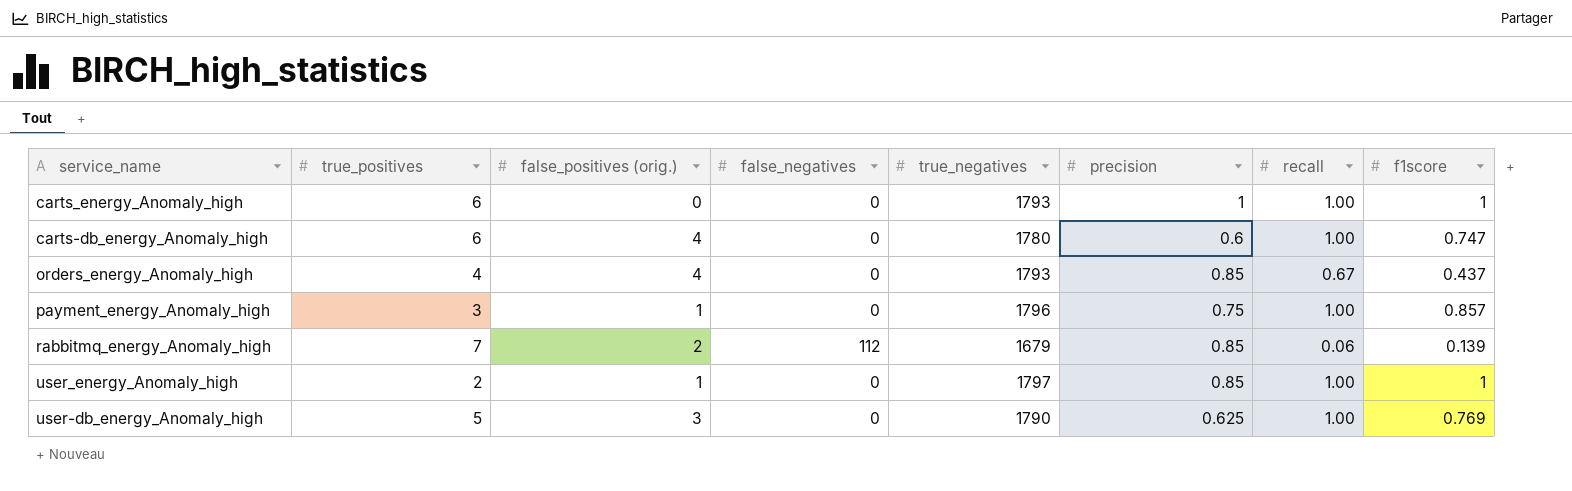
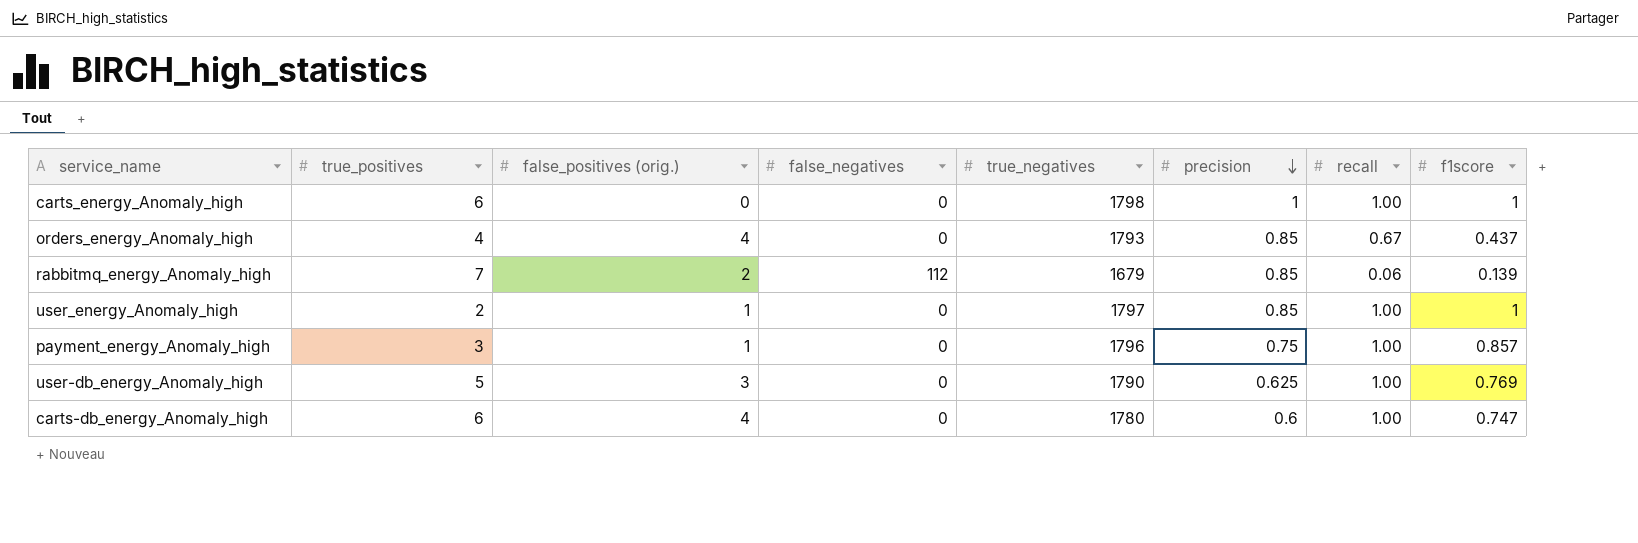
row order: none -> precision descending
carts_energy_Anomaly_high | true_negatives: 1793 -> 1798

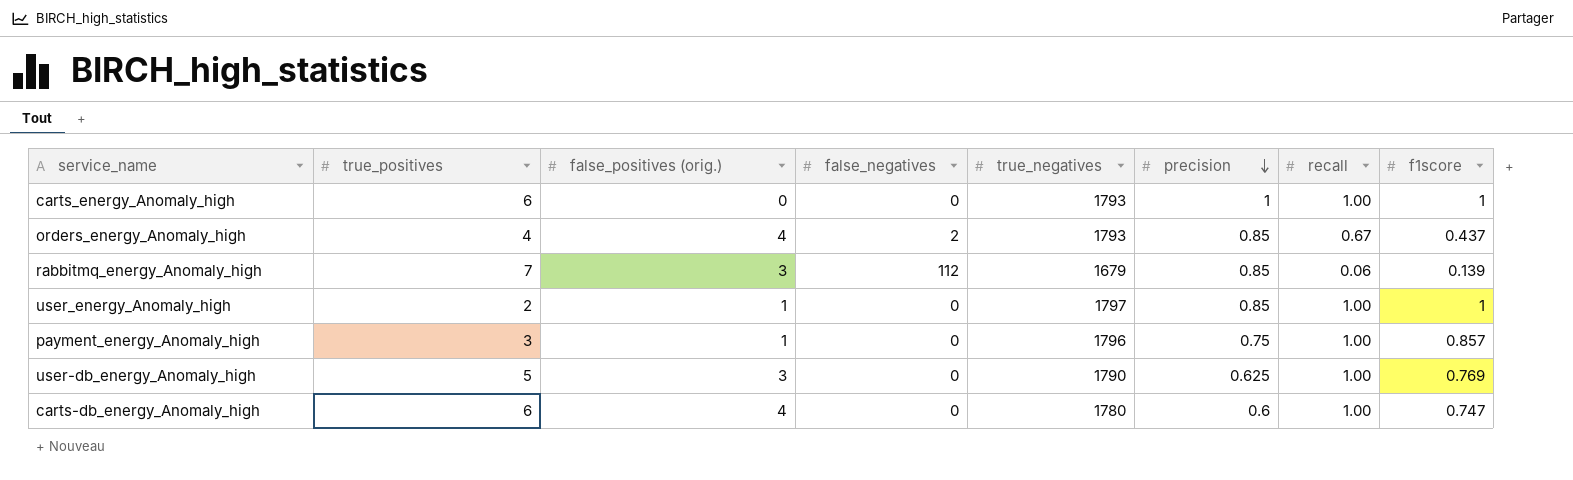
carts_energy_Anomaly_high | true_negatives: 1798 -> 1793
orders_energy_Anomaly_high | false_negatives: 0 -> 2
rabbitmq_energy_Anomaly_high | false_positives (orig.): 2 -> 3

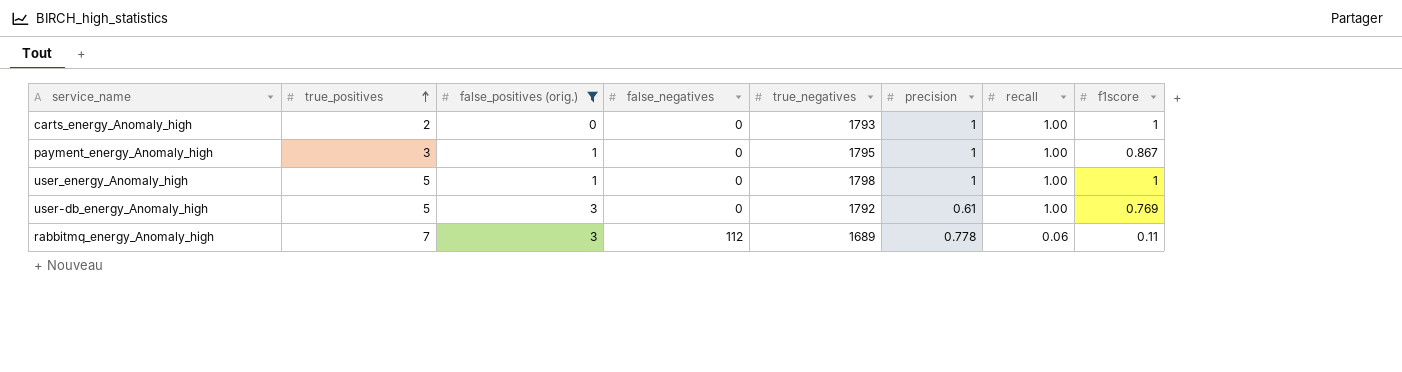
filter: none -> false_positives (orig.) != 4
row order: precision descending -> true_positives ascending
carts_energy_Anomaly_high | true_positives: 6 -> 2
payment_energy_Anomaly_high | true_negatives: 1796 -> 1795
payment_energy_Anomaly_high | precision: 0.75 -> 1
payment_energy_Anomaly_high | f1score: 0.857 -> 0.867
user_energy_Anomaly_high | true_positives: 2 -> 5
user_energy_Anomaly_high | true_negatives: 1797 -> 1798
user_energy_Anomaly_high | precision: 0.85 -> 1
user-db_energy_Anomaly_high | true_negatives: 1790 -> 1792
user-db_energy_Anomaly_high | precision: 0.625 -> 0.61
rabbitmq_energy_Anomaly_high | true_negatives: 1679 -> 1689
rabbitmq_energy_Anomaly_high | precision: 0.85 -> 0.778
rabbitmq_energy_Anomaly_high | f1score: 0.139 -> 0.11

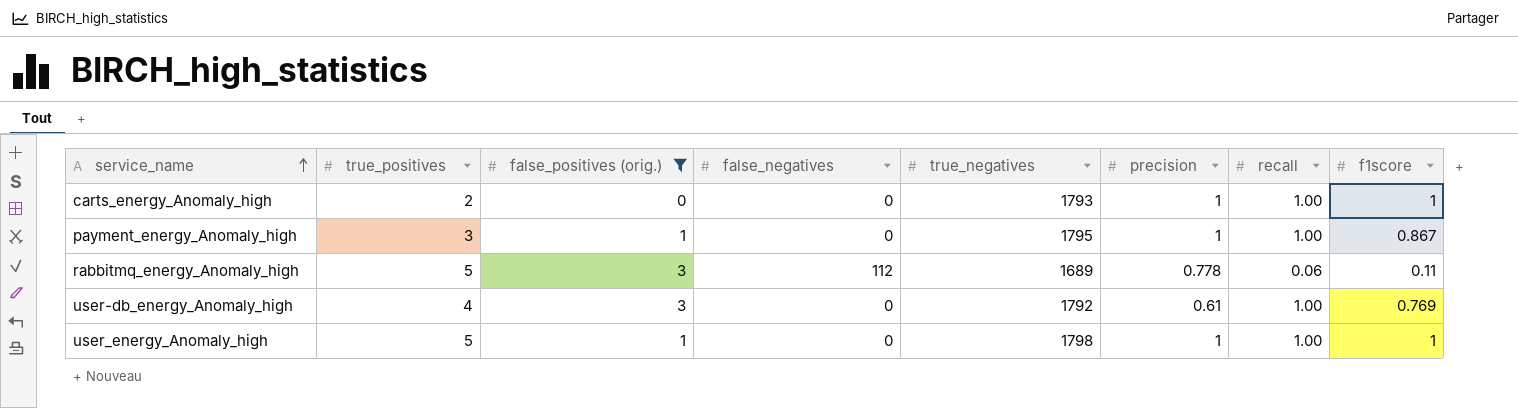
row order: true_positives ascending -> service_name ascending
rabbitmq_energy_Anomaly_high | true_positives: 7 -> 5
user-db_energy_Anomaly_high | true_positives: 5 -> 4

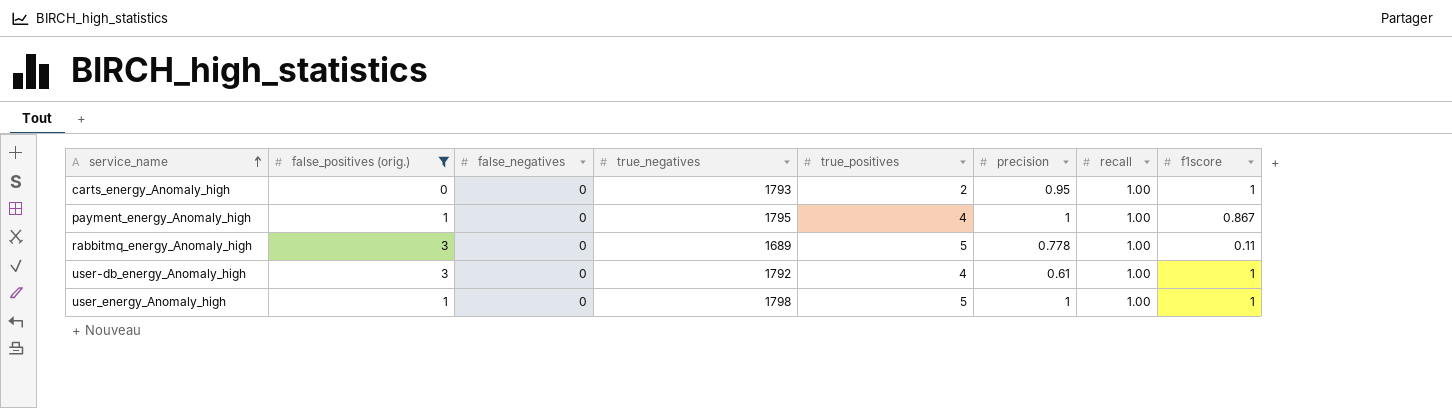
column true_positives | position: 2 -> 5
carts_energy_Anomaly_high | precision: 1 -> 0.95
payment_energy_Anomaly_high | true_positives: 3 -> 4
rabbitmq_energy_Anomaly_high | false_negatives: 112 -> 0
rabbitmq_energy_Anomaly_high | recall: 0.06 -> 1.00
user-db_energy_Anomaly_high | f1score: 0.769 -> 1

